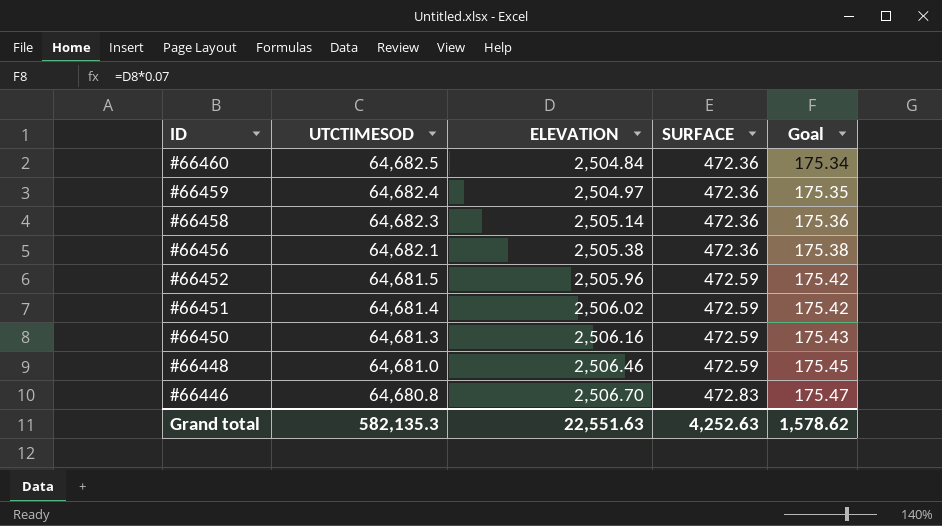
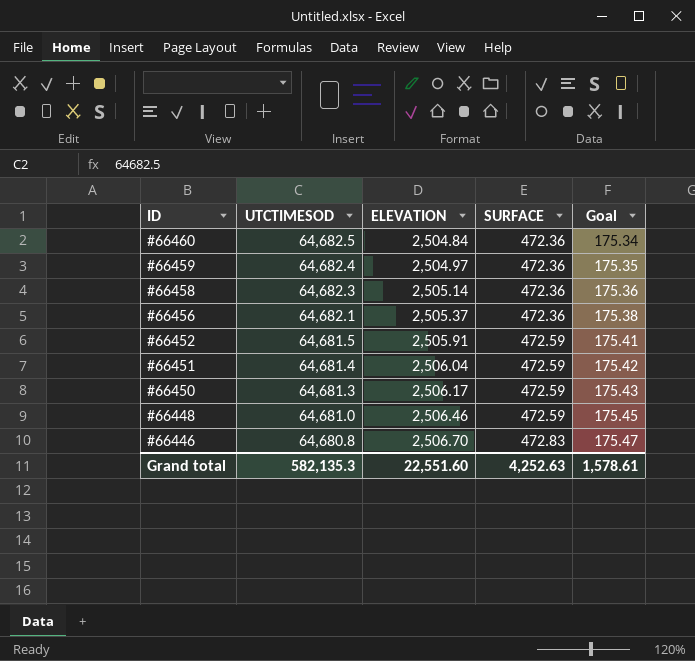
#66456 | ELEVATION: 2,505.38 -> 2,505.37
#66452 | ELEVATION: 2,505.96 -> 2,505.91
#66452 | Goal: 175.42 -> 175.41
#66451 | ELEVATION: 2,506.02 -> 2,506.04
#66450 | ELEVATION: 2,506.16 -> 2,506.17
Grand total | ELEVATION: 22,551.63 -> 22,551.60
Grand total | Goal: 1,578.62 -> 1,578.61

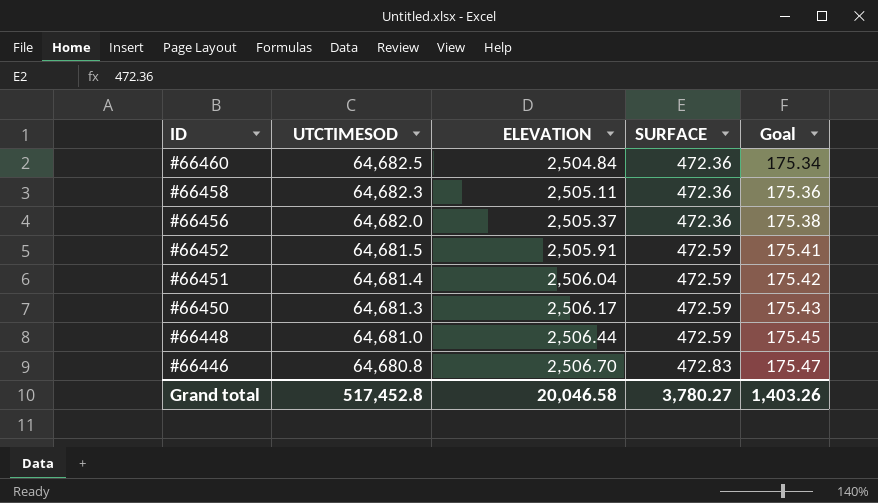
row #66459: 64,682.4 | 2,504.97 | 472.36 | 175.35 -> none
#66458 | ELEVATION: 2,505.14 -> 2,505.11
#66456 | UTCTIMESOD: 64,682.1 -> 64,682.0
#66448 | ELEVATION: 2,506.46 -> 2,506.44
Grand total | UTCTIMESOD: 582,135.3 -> 517,452.8
Grand total | ELEVATION: 22,551.60 -> 20,046.58
Grand total | SURFACE: 4,252.63 -> 3,780.27
Grand total | Goal: 1,578.61 -> 1,403.26

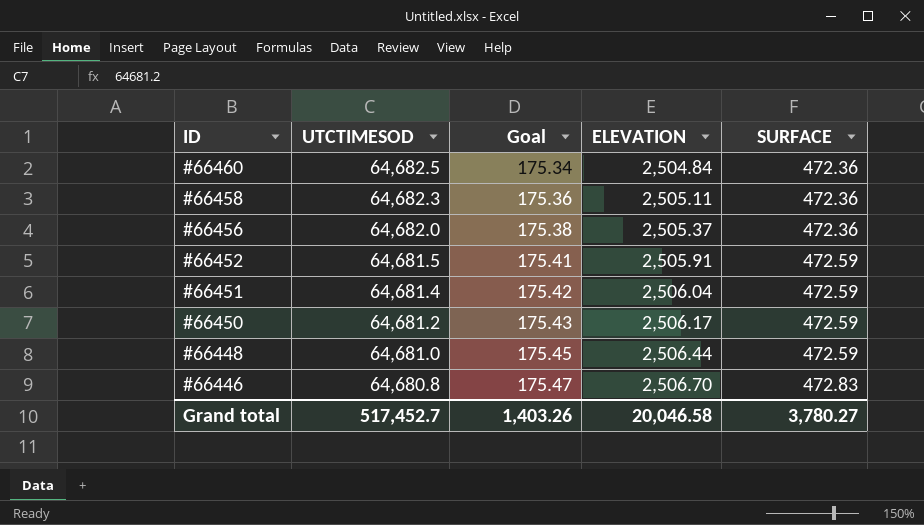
column Goal | position: 5 -> 3
#66450 | UTCTIMESOD: 64,681.3 -> 64,681.2
Grand total | UTCTIMESOD: 517,452.8 -> 517,452.7

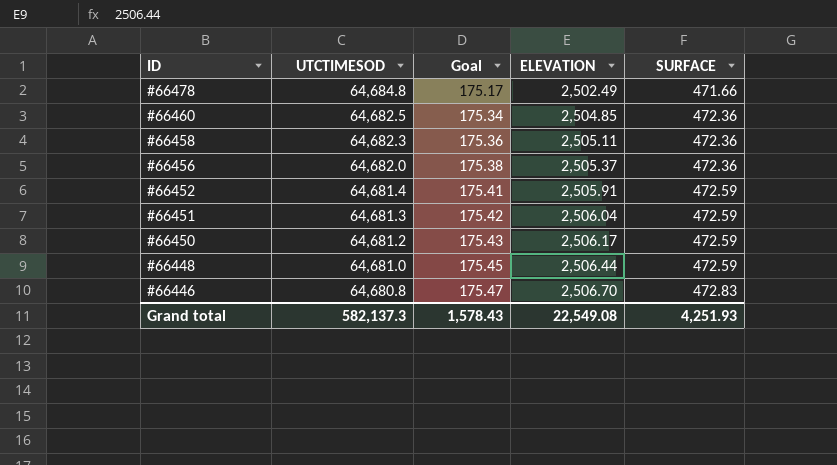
row #66478: none -> 64,684.8 | 175.17 | 2,502.49 | 471.66
#66460 | ELEVATION: 2,504.84 -> 2,504.85
#66452 | UTCTIMESOD: 64,681.5 -> 64,681.4
#66451 | UTCTIMESOD: 64,681.4 -> 64,681.3
Grand total | UTCTIMESOD: 517,452.7 -> 582,137.3
Grand total | Goal: 1,403.26 -> 1,578.43
Grand total | ELEVATION: 20,046.58 -> 22,549.08
Grand total | SURFACE: 3,780.27 -> 4,251.93

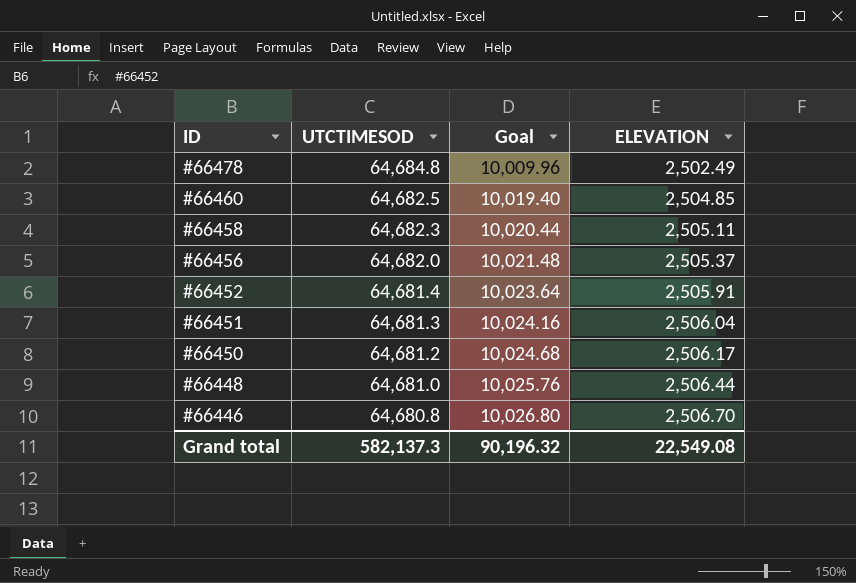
column SURFACE | position: 5 -> none
column Goal | formula: [ELEVATION] * 0.07 -> [ELEVATION] * 4
Grand total | Goal: 1,578.43 -> 90,196.32

